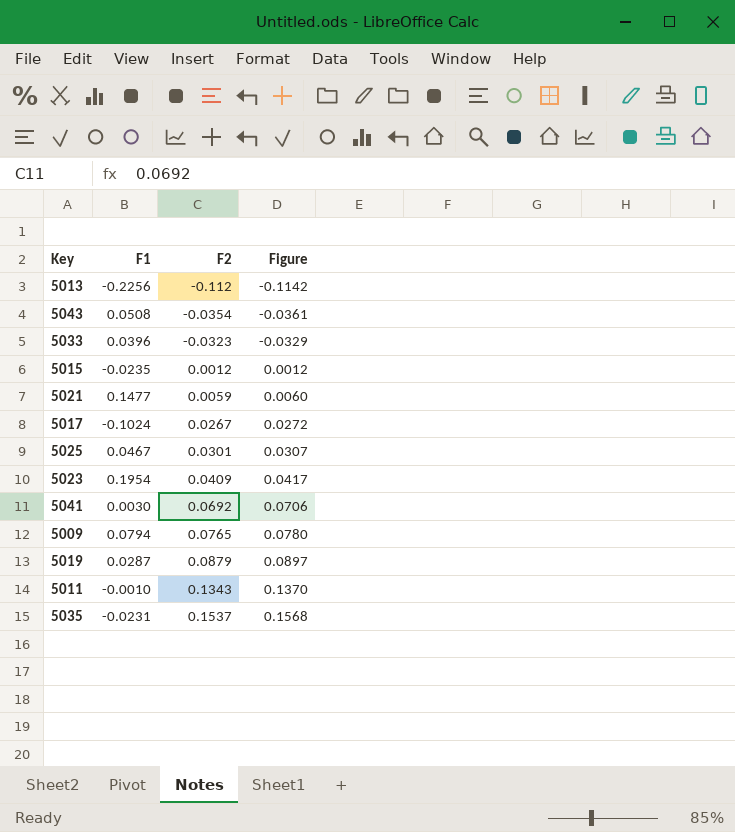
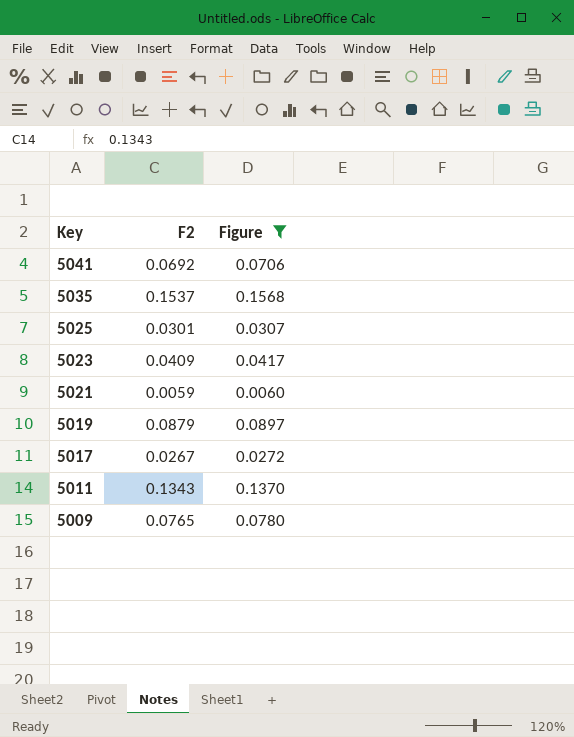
filter: none -> Figure >= 0.0060
row order: F2 ascending -> Key descending
column F1 | position: 2 -> none

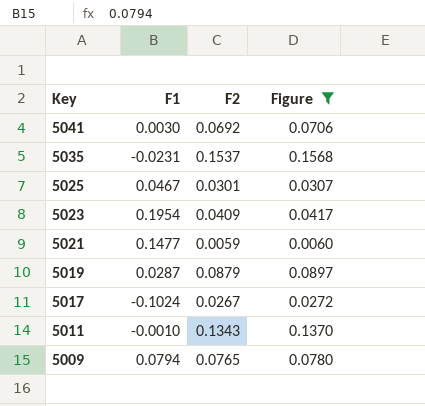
column F1 | position: none -> 2

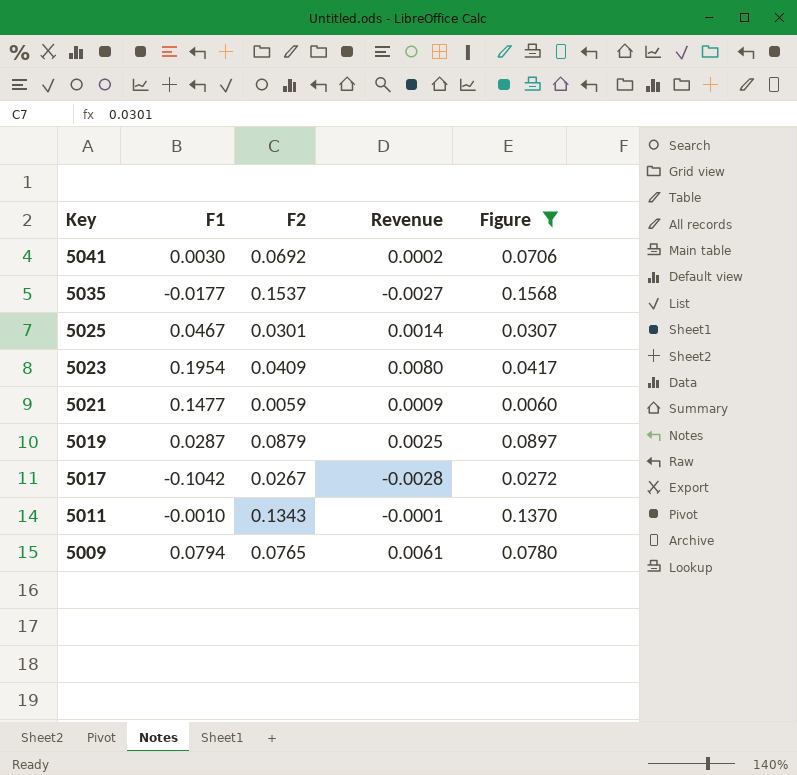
column Revenue | formula: none -> [F1] * [F2]
5035 | F1: -0.0231 -> -0.0177
5017 | F1: -0.1024 -> -0.1042

